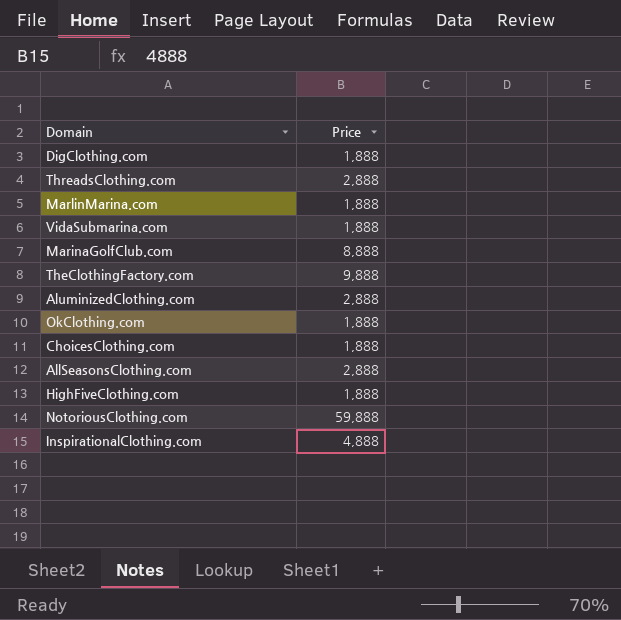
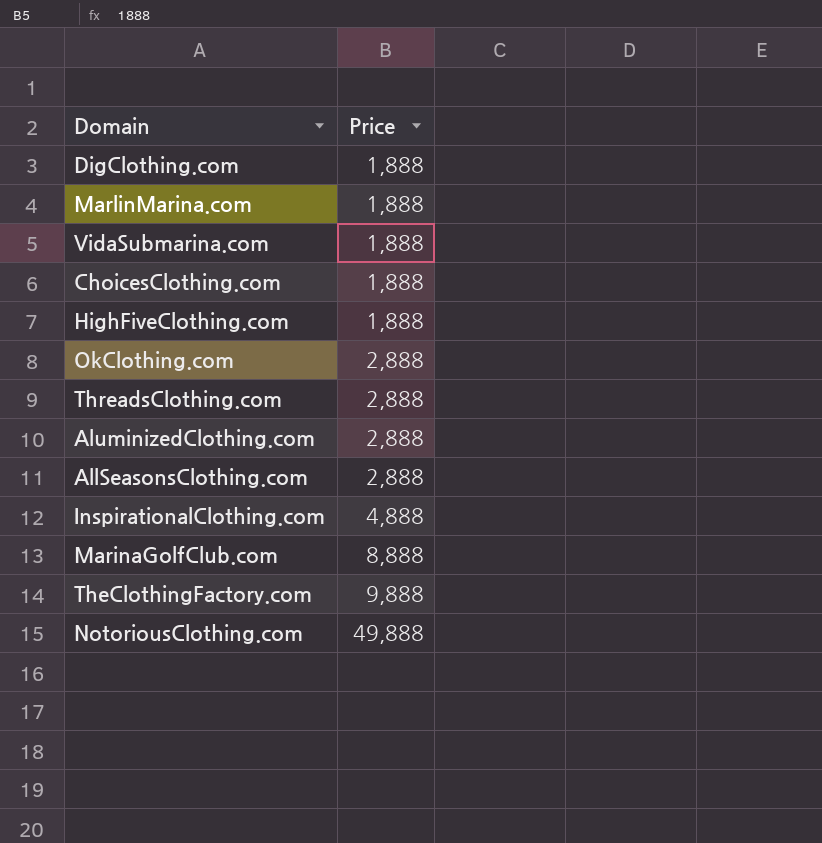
row order: none -> Price ascending
OkClothing.com | Price: 1,888 -> 2,888
NotoriousClothing.com | Price: 59,888 -> 49,888

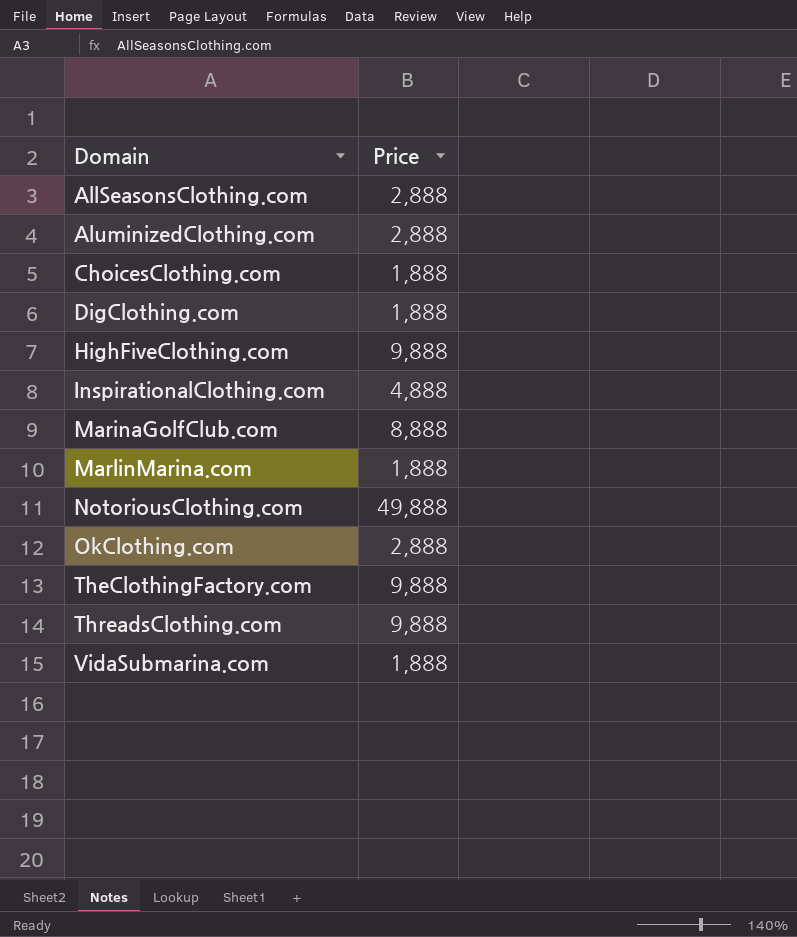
row order: Price ascending -> Domain ascending
HighFiveClothing.com | Price: 1,888 -> 9,888
ThreadsClothing.com | Price: 2,888 -> 9,888

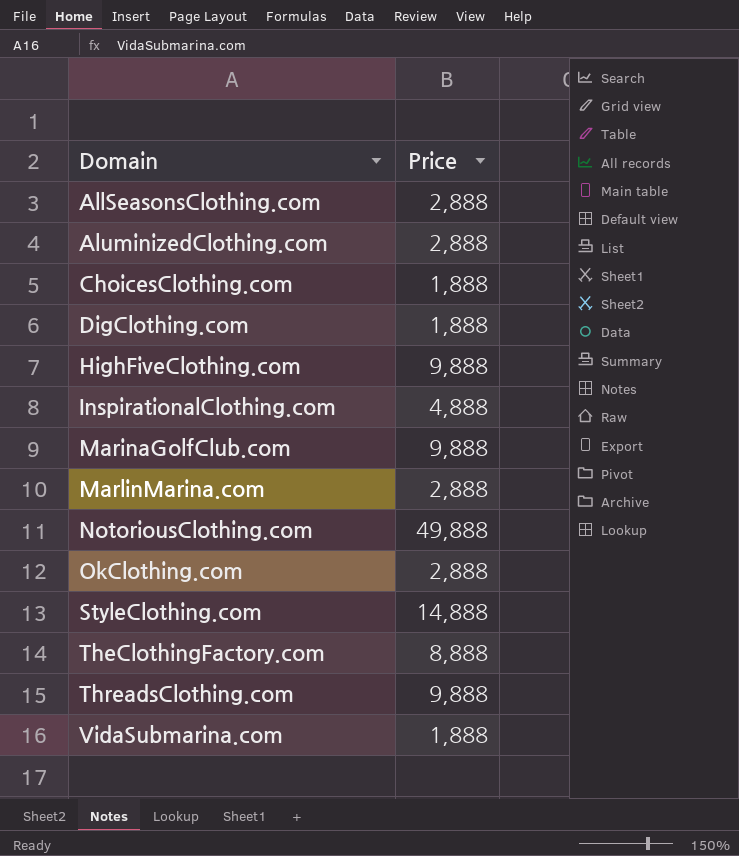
MarinaGolfClub.com | Price: 8,888 -> 9,888
MarlinMarina.com | Price: 1,888 -> 2,888
row StyleClothing.com: none -> 14,888
TheClothingFactory.com | Price: 9,888 -> 8,888

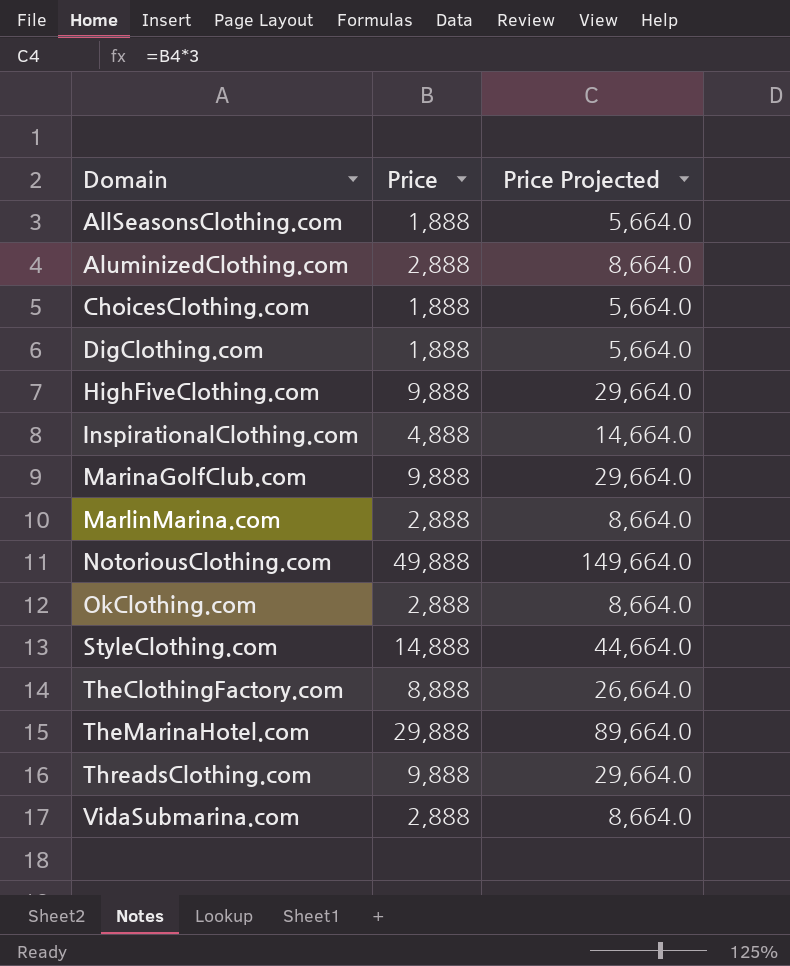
column Price Projected | formula: none -> [Price] * 3
AllSeasonsClothing.com | Price: 2,888 -> 1,888
row TheMarinaHotel.com: none -> 29,888 | 89,664.0
VidaSubmarina.com | Price: 1,888 -> 2,888

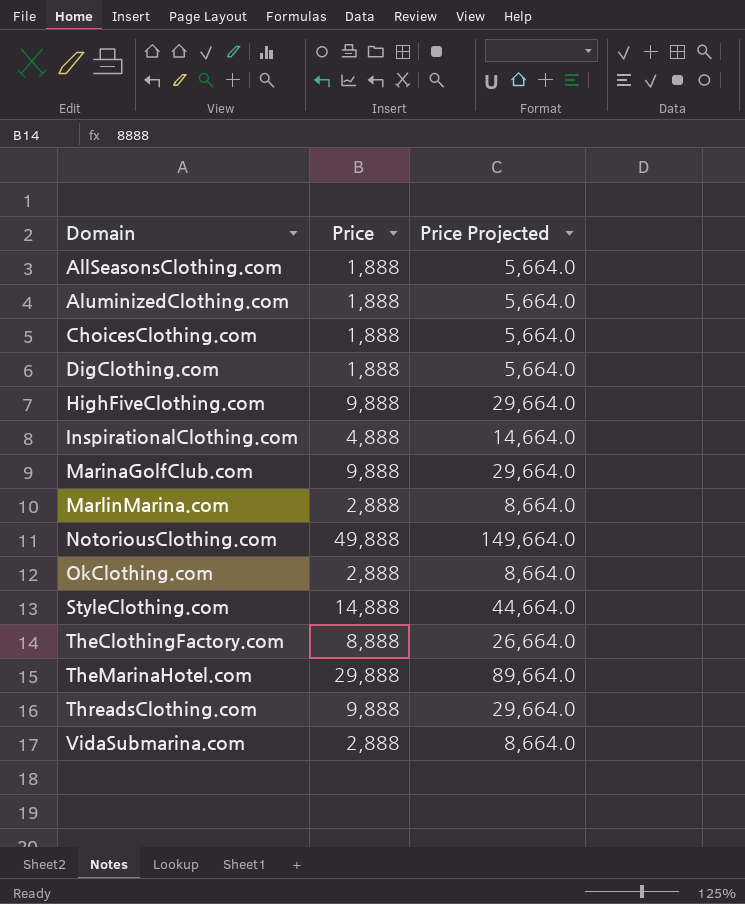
AluminizedClothing.com | Price: 2,888 -> 1,888
AluminizedClothing.com | Price Projected: 8,664.0 -> 5,664.0

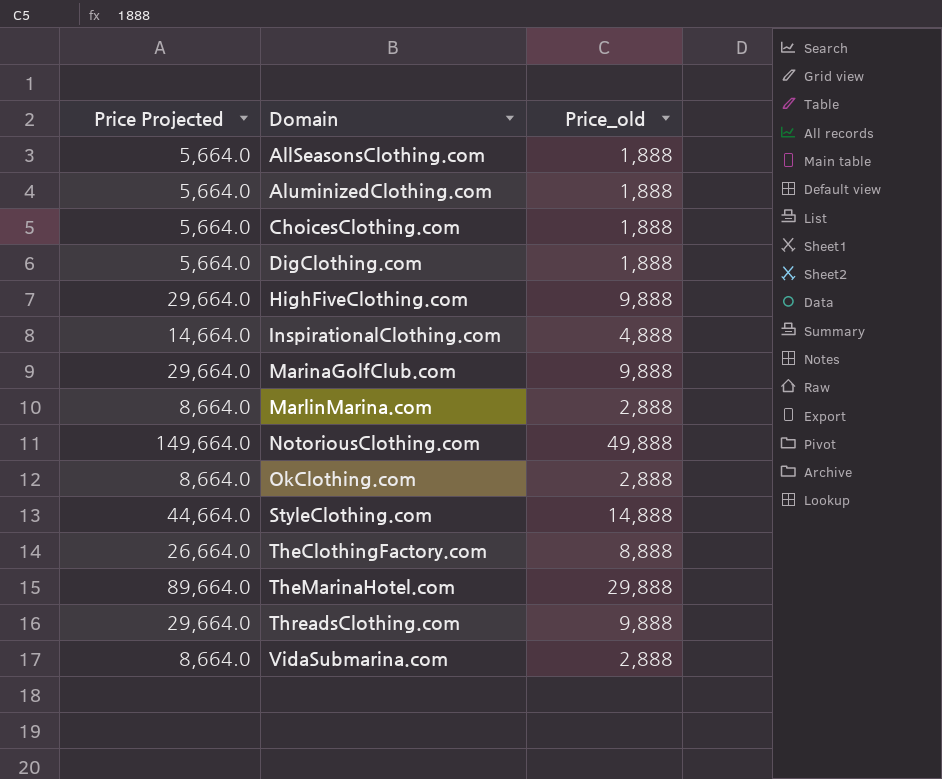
column Price Projected | position: 3 -> 1
column name: Price -> Price_old

